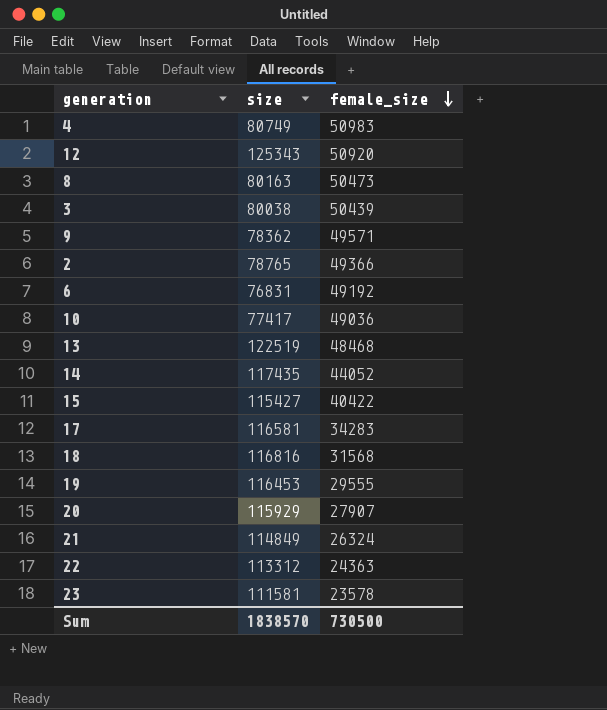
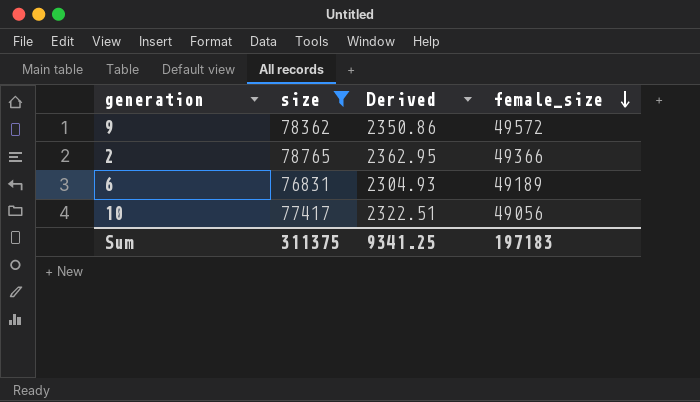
filter: none -> size <= 78765
column Derived | formula: none -> [size] * 0.03
9 | female_size: 49571 -> 49572
6 | female_size: 49192 -> 49189
10 | female_size: 49036 -> 49056
Sum | size: 1838570 -> 311375
Sum | female_size: 730500 -> 197183

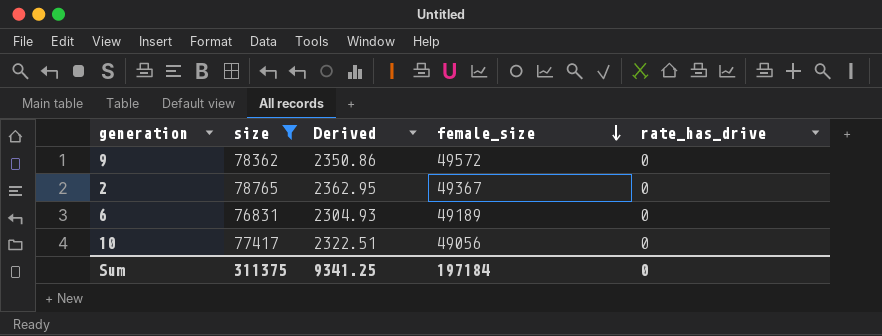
column rate_has_drive | position: none -> 5
2 | female_size: 49366 -> 49367
Sum | female_size: 197183 -> 197184

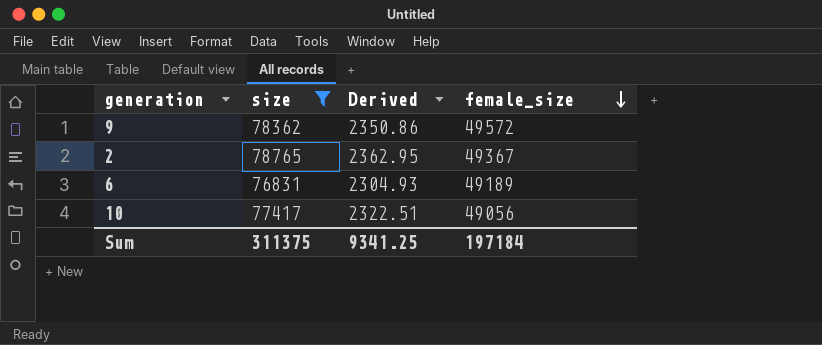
column rate_has_drive | position: 5 -> none

